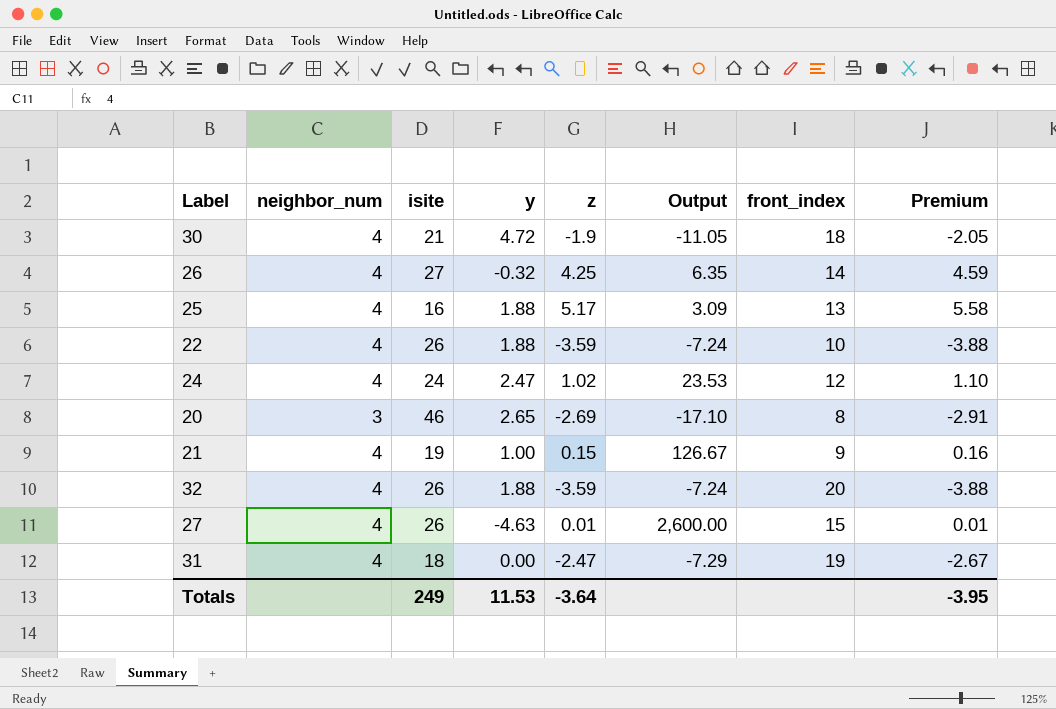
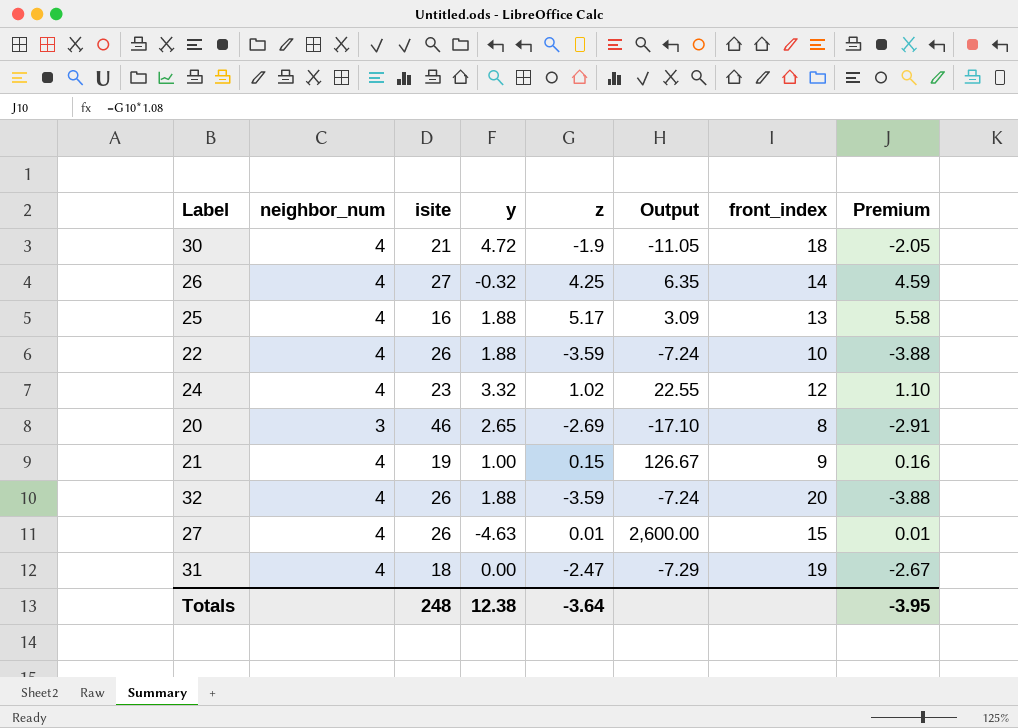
24 | isite: 24 -> 23
24 | y: 2.47 -> 3.32
24 | Output: 23.53 -> 22.55
Totals | isite: 249 -> 248
Totals | y: 11.53 -> 12.38

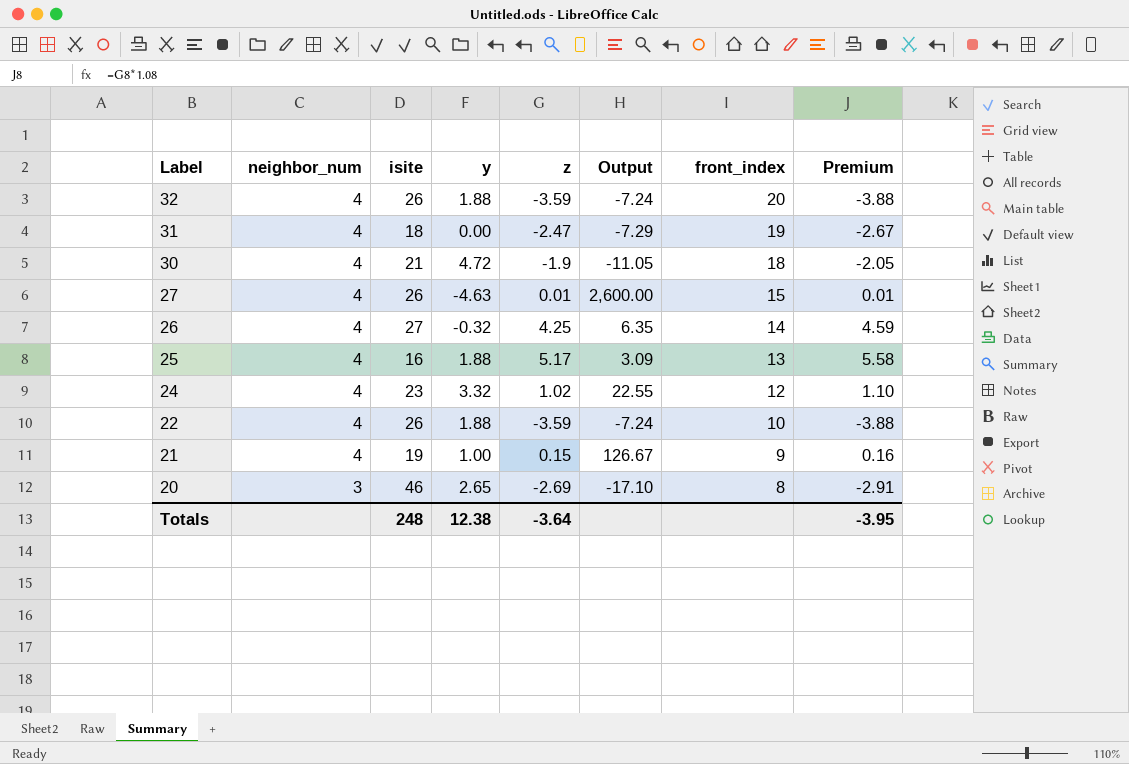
row order: none -> Label descending

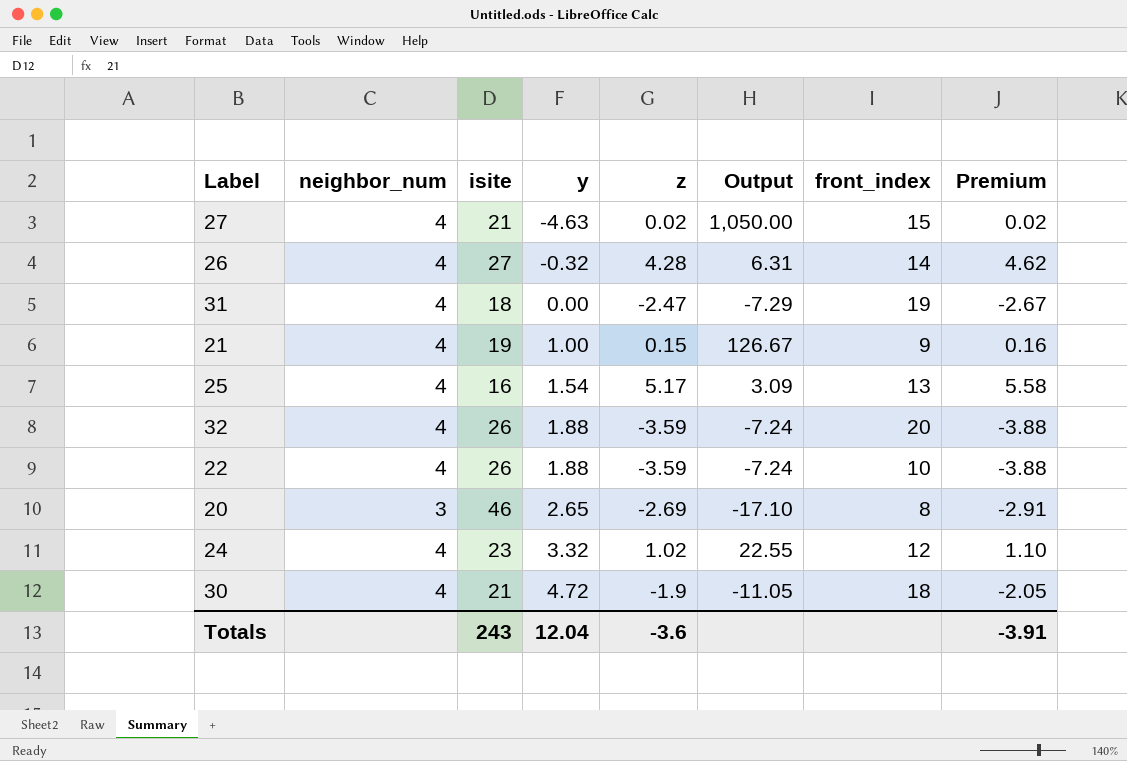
row order: Label descending -> y ascending
27 | isite: 26 -> 21
27 | z: 0.01 -> 0.02
27 | Output: 2,600.00 -> 1,050.00
27 | Premium: 0.01 -> 0.02
26 | z: 4.25 -> 4.28
26 | Output: 6.35 -> 6.31
26 | Premium: 4.59 -> 4.62
25 | y: 1.88 -> 1.54
Totals | isite: 248 -> 243
Totals | y: 12.38 -> 12.04
Totals | z: -3.64 -> -3.6
Totals | Premium: -3.95 -> -3.91

